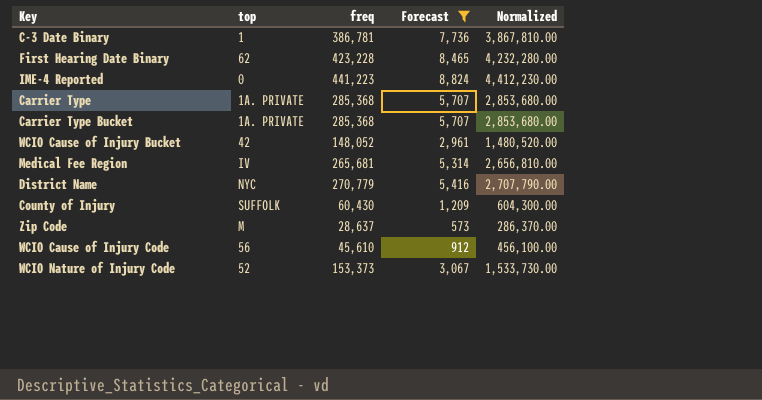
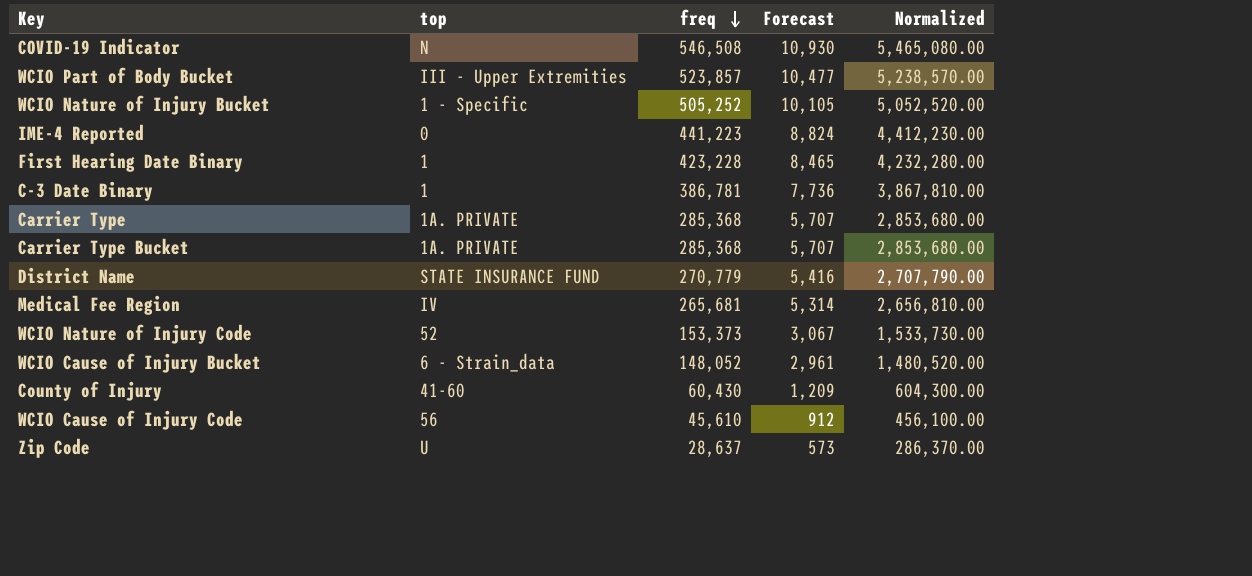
filter: Forecast <= 8,824 -> none
row order: none -> freq descending
First Hearing Date Binary | top: 62 -> 1
District Name | top: NYC -> STATE INSURANCE FUND
WCIO Cause of Injury Bucket | top: 42 -> 6 - Strain_data
County of Injury | top: SUFFOLK -> 41-60
Zip Code | top: M -> U

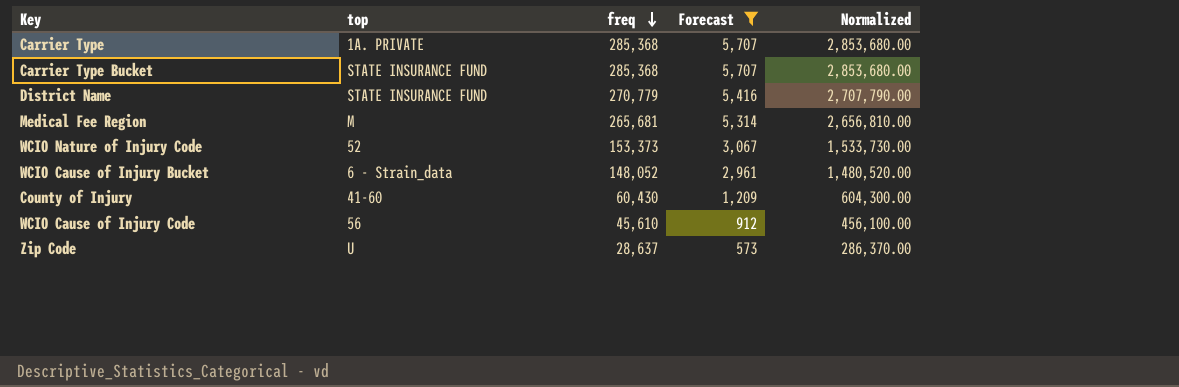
filter: none -> Forecast <= 5,707
Carrier Type Bucket | top: 1A. PRIVATE -> STATE INSURANCE FUND
Medical Fee Region | top: IV -> M

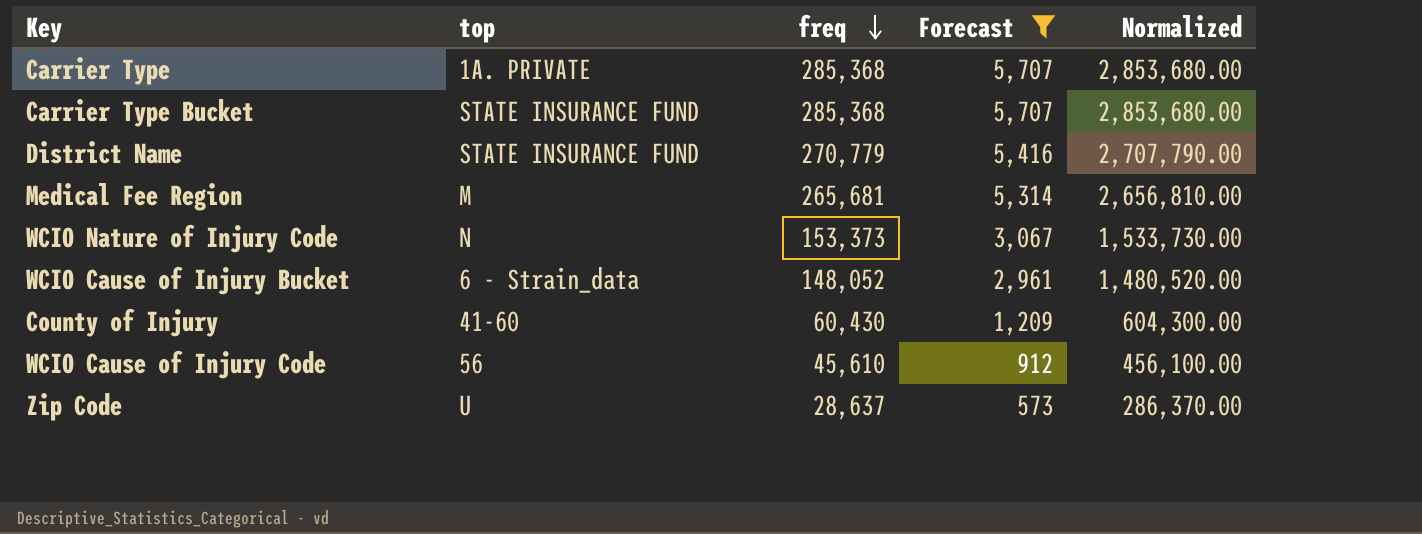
WCIO Nature of Injury Code | top: 52 -> N

